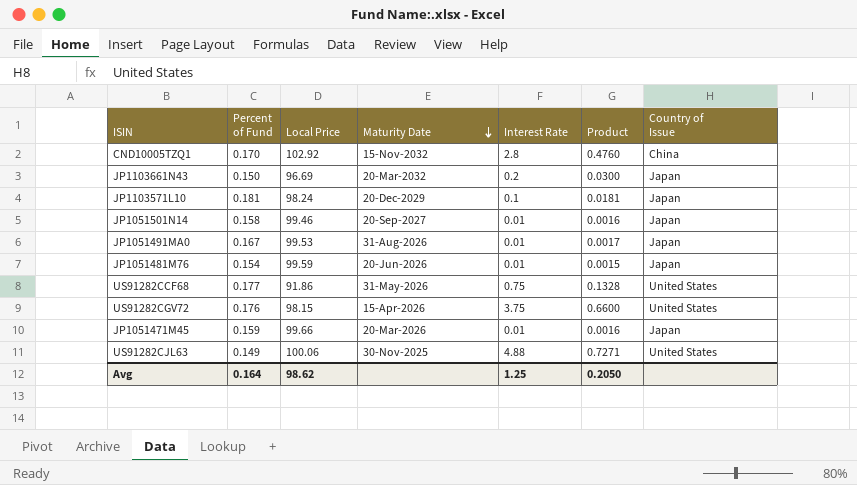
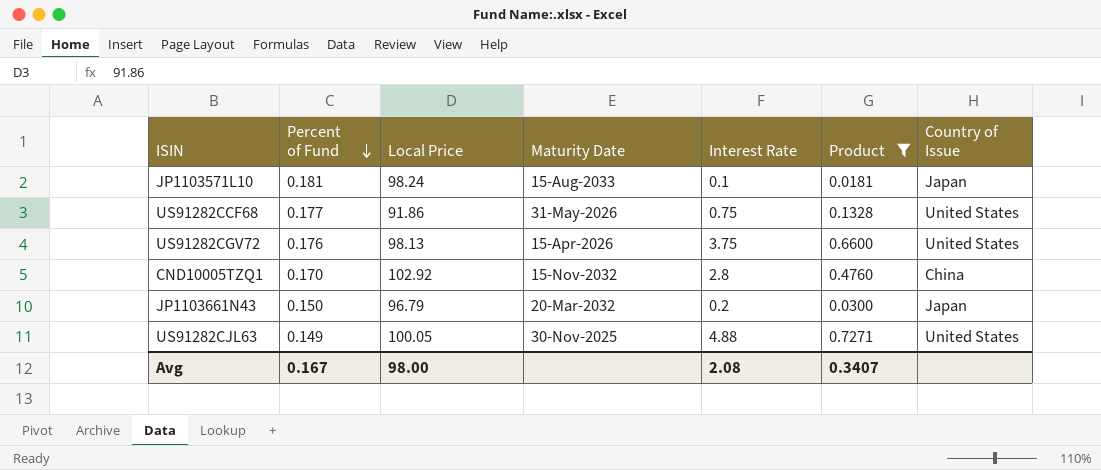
filter: none -> Product >= 0.0181
row order: Maturity Date descending -> Percent of Fund descending
JP1103571L10 | Maturity Date: 20-Dec-2029 -> 15-Aug-2033
US91282CGV72 | Local Price: 98.15 -> 98.13
JP1103661N43 | Local Price: 96.69 -> 96.79
US91282CJL63 | Local Price: 100.06 -> 100.05
Avg | Percent of Fund: 0.164 -> 0.167
Avg | Local Price: 98.62 -> 98.00
Avg | Interest Rate: 1.25 -> 2.08
Avg | Product: 0.2050 -> 0.3407

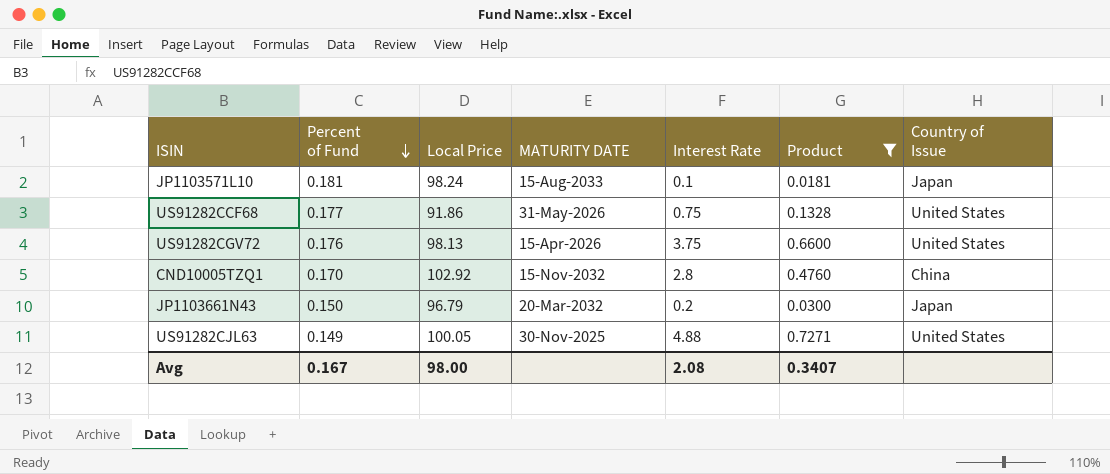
column name: Maturity Date -> MATURITY DATE

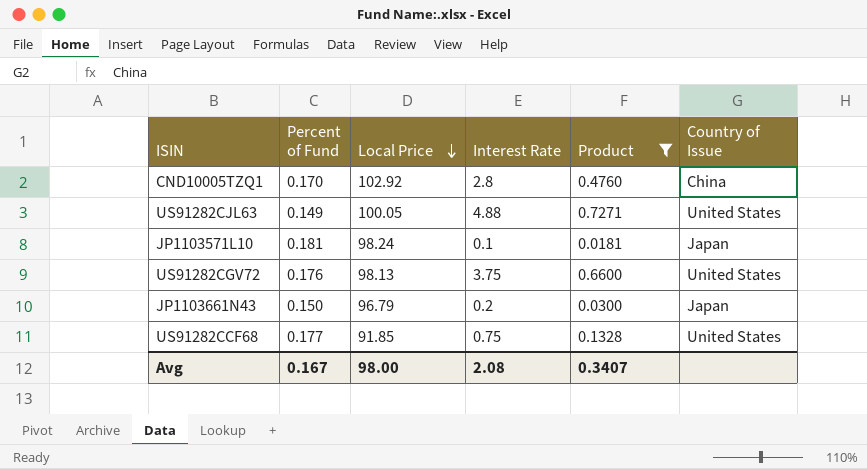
row order: Percent of Fund descending -> Local Price descending
column MATURITY DATE | position: 4 -> none
US91282CCF68 | Local Price: 91.86 -> 91.85

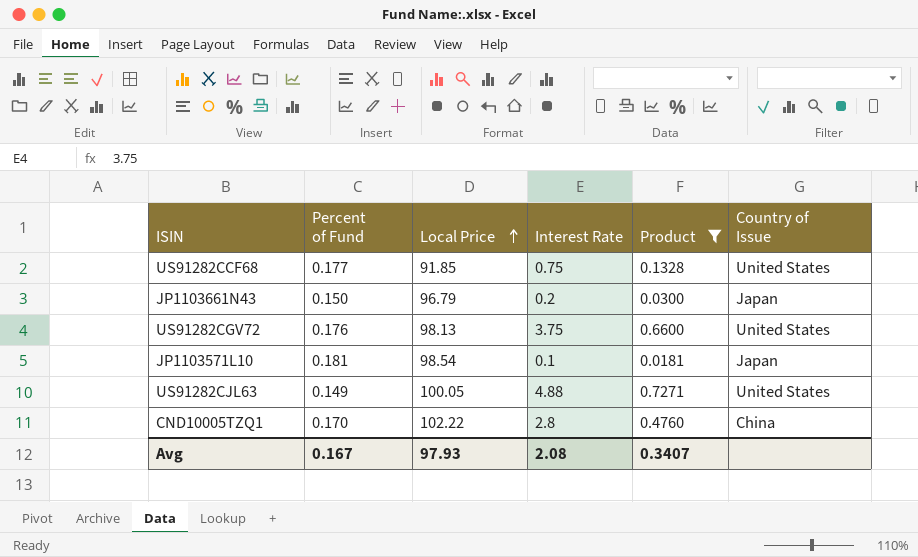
row order: Local Price descending -> Local Price ascending
JP1103571L10 | Local Price: 98.24 -> 98.54
CND10005TZQ1 | Local Price: 102.92 -> 102.22
Avg | Local Price: 98.00 -> 97.93

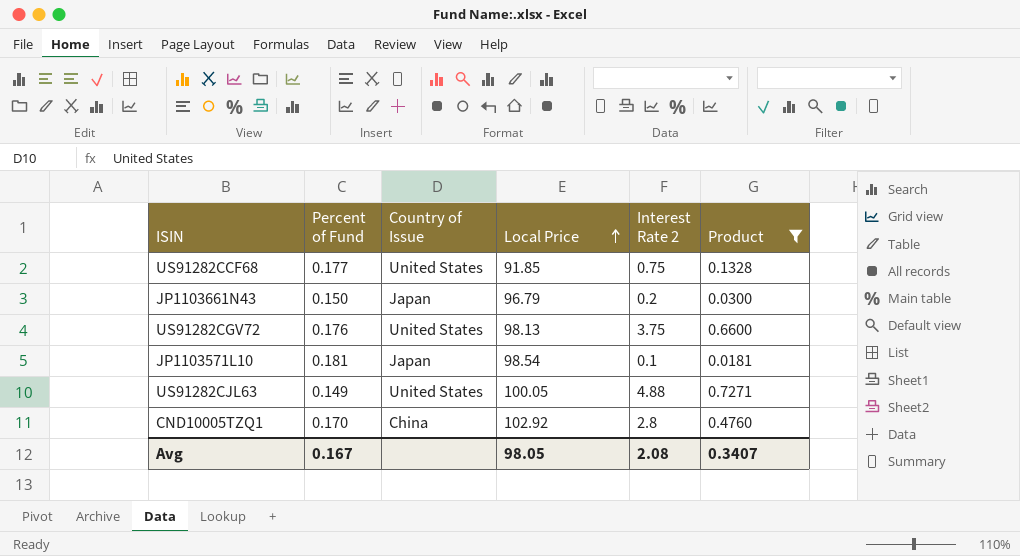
column Country of Issue | position: 6 -> 3
column name: Interest Rate -> Interest Rate 2
CND10005TZQ1 | Local Price: 102.22 -> 102.92
Avg | Local Price: 97.93 -> 98.05

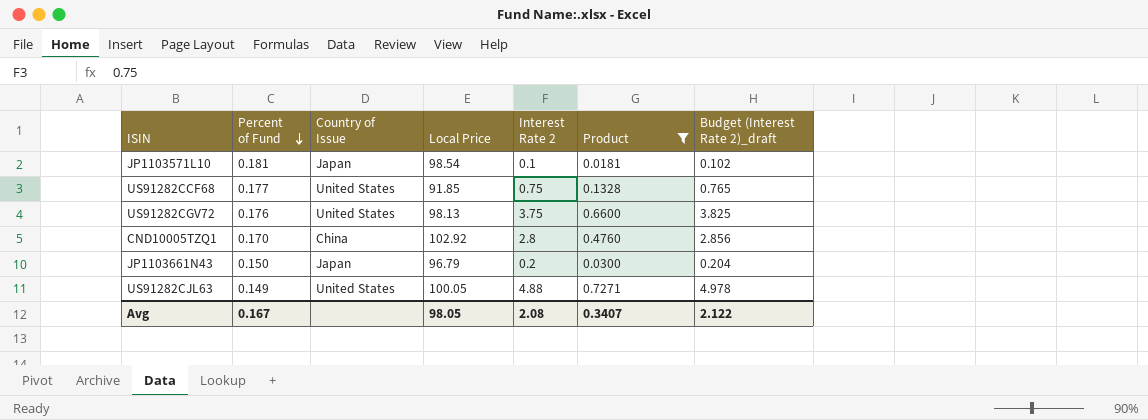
row order: Local Price ascending -> Percent of Fund descending
column Budget (Interest Rate 2)_draft | formula: none -> [Interest Rate 2] * 1.02

